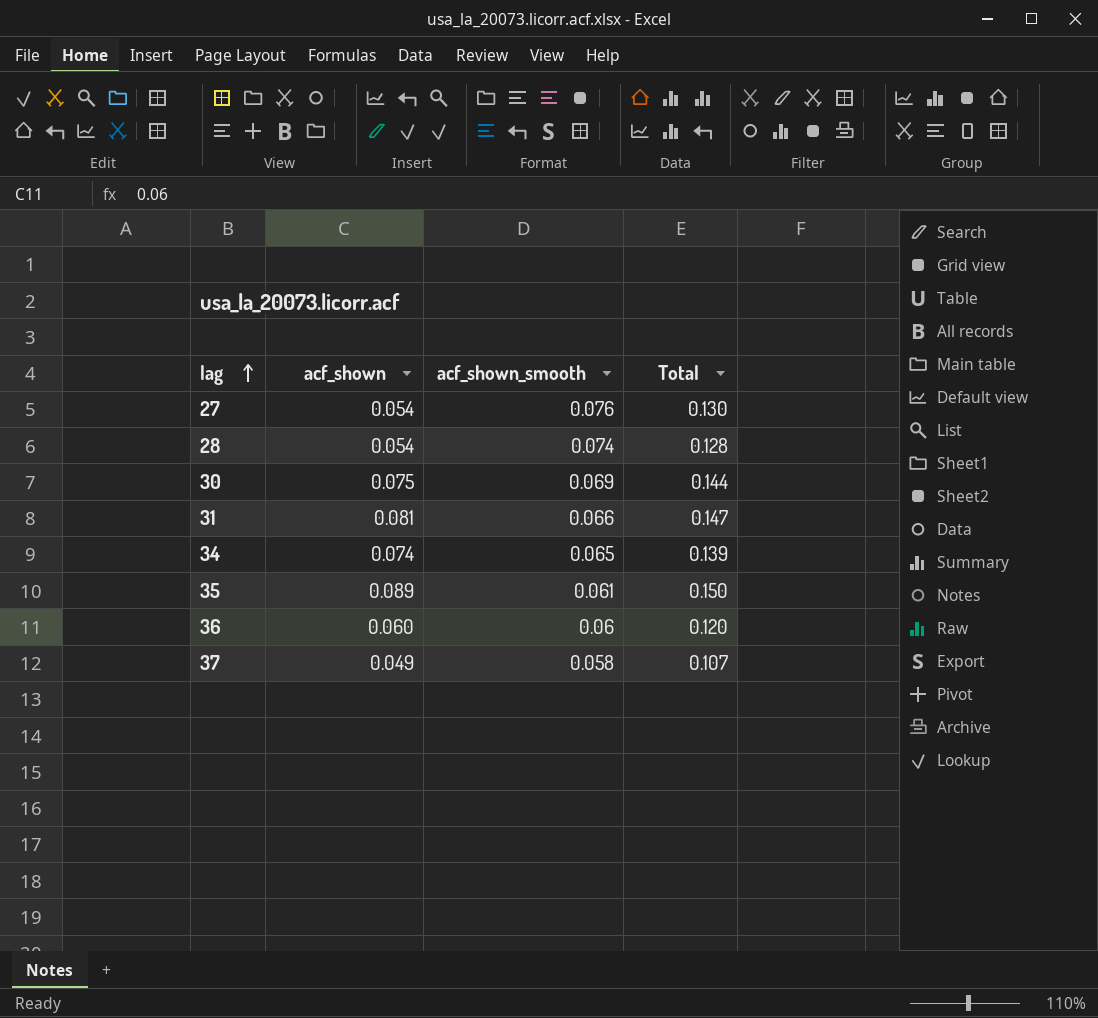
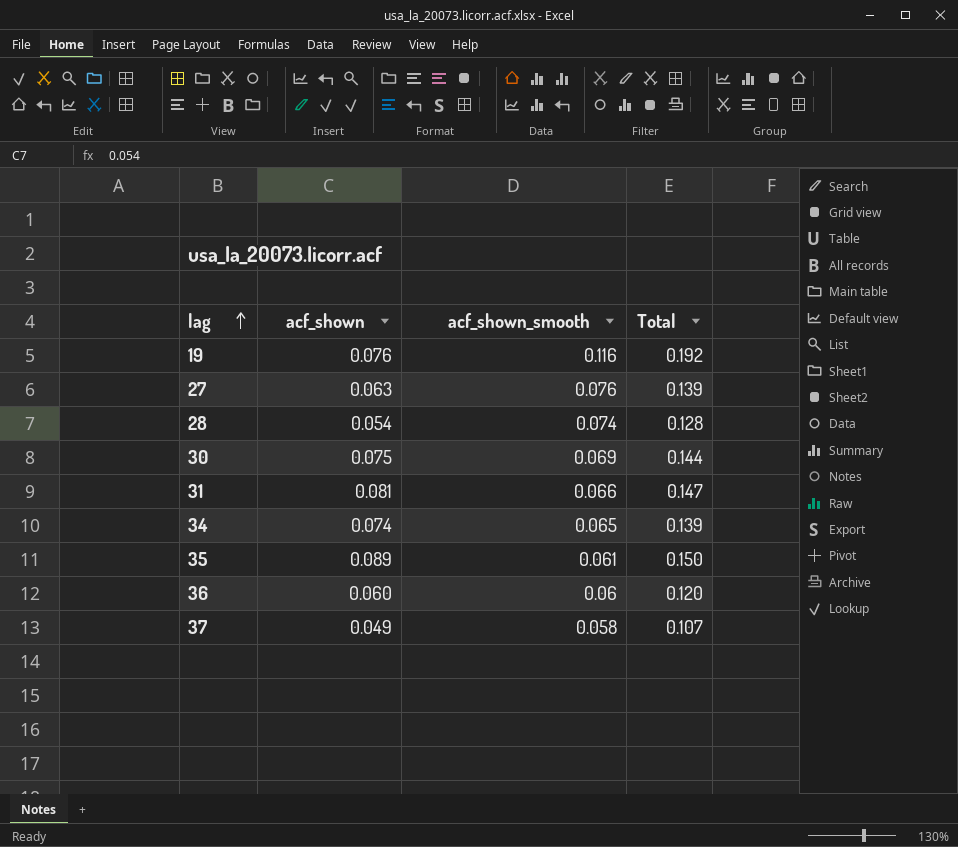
row 19: none -> 0.076 | 0.116 | 0.192
27 | acf_shown: 0.054 -> 0.063
27 | Total: 0.130 -> 0.139

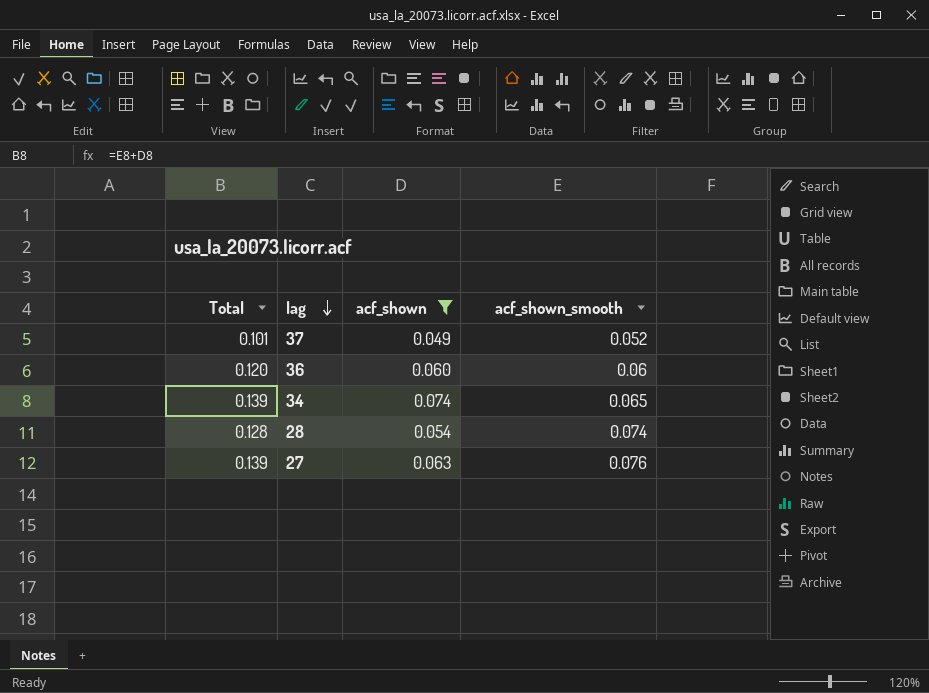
filter: none -> acf_shown <= 0.074
row order: lag ascending -> lag descending
column Total | position: 4 -> 1
37 | Total: 0.107 -> 0.101
37 | acf_shown_smooth: 0.058 -> 0.052

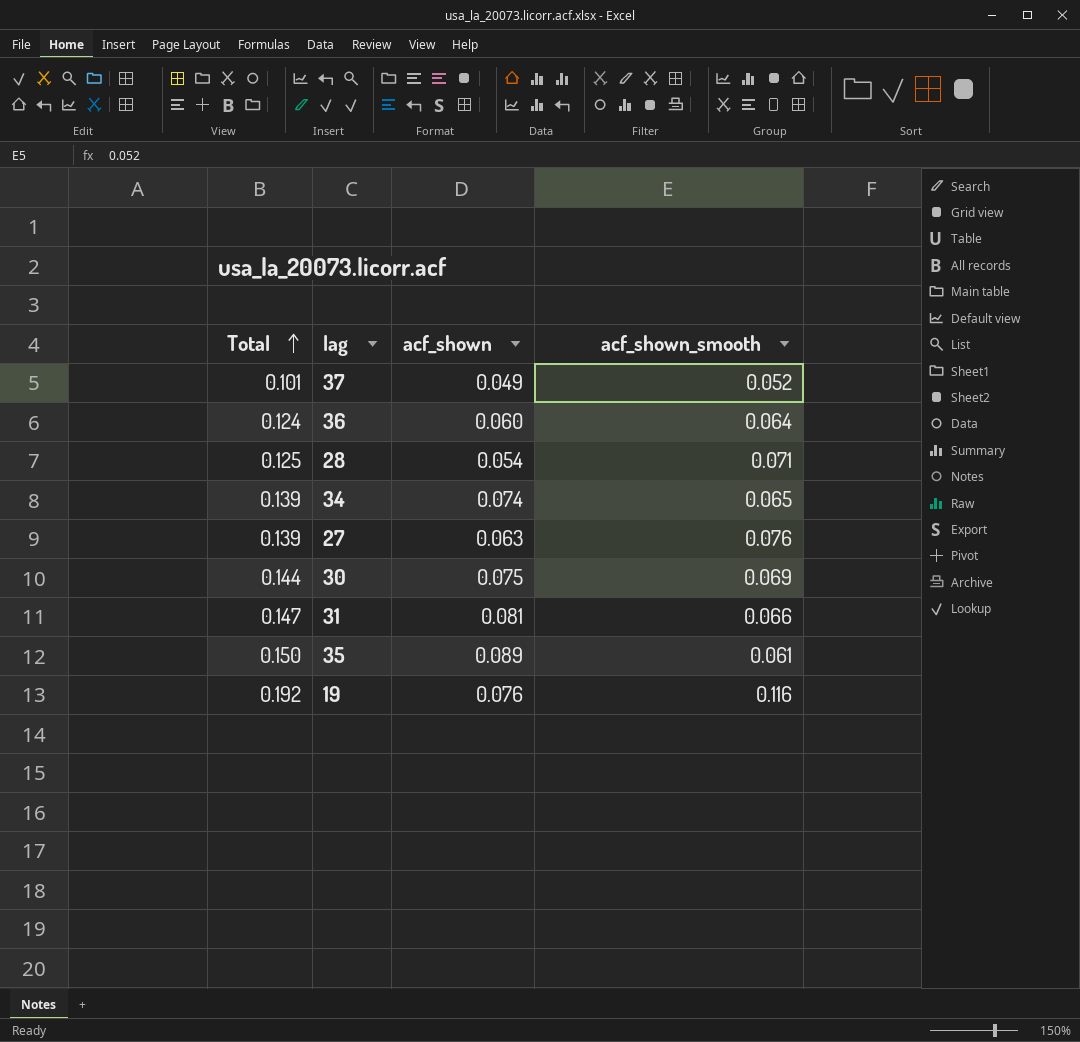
filter: acf_shown <= 0.074 -> none
row order: lag descending -> Total ascending
36 | Total: 0.120 -> 0.124
36 | acf_shown_smooth: 0.06 -> 0.064
28 | Total: 0.128 -> 0.125
28 | acf_shown_smooth: 0.074 -> 0.071

